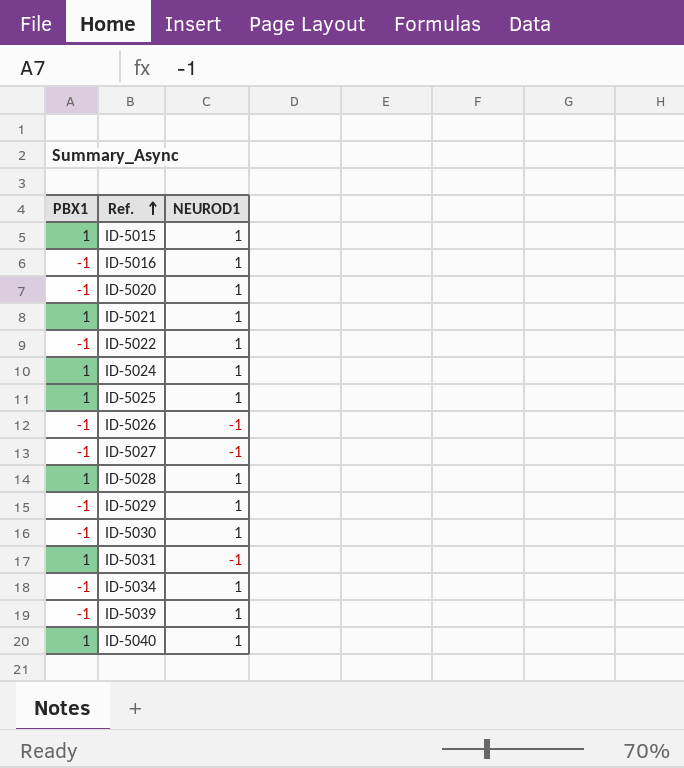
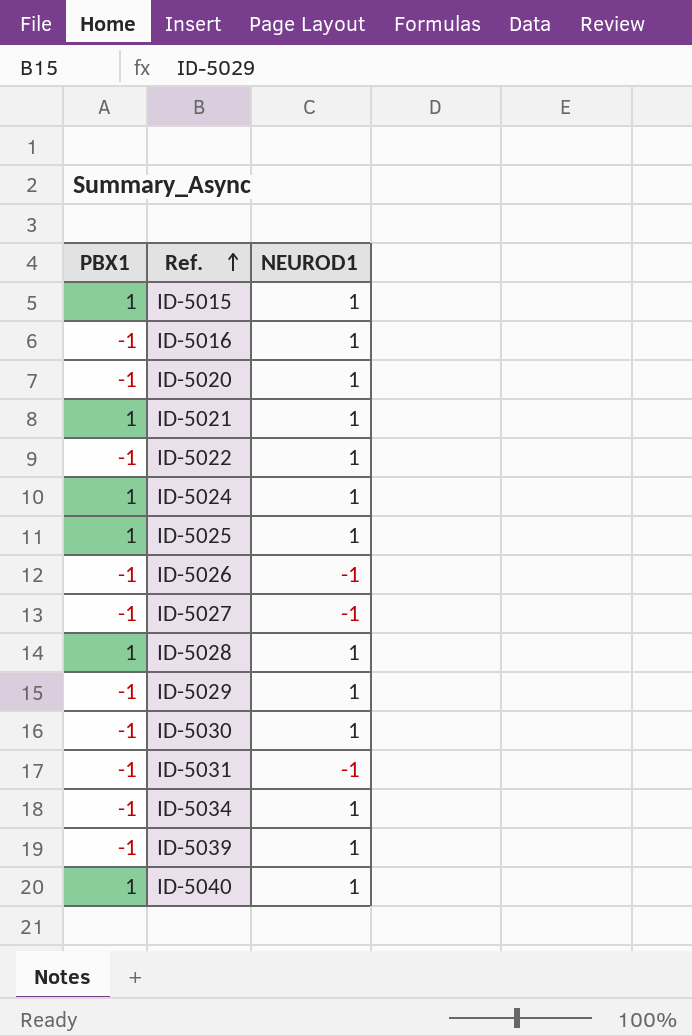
ID-5031 | PBX1: 1 -> -1

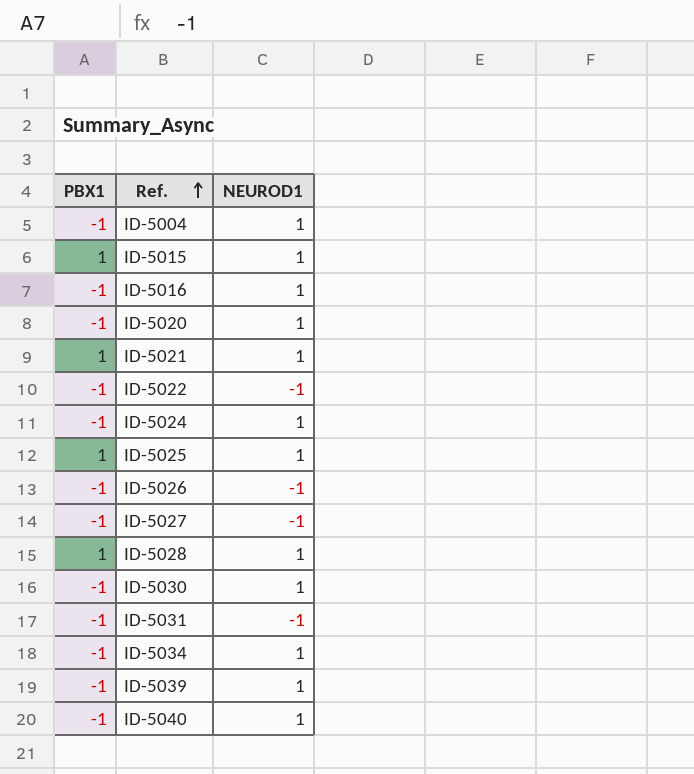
row ID-5029: -1 | 1 -> none
row ID-5004: none -> -1 | 1
ID-5022 | NEUROD1: 1 -> -1
ID-5024 | PBX1: 1 -> -1
ID-5040 | PBX1: 1 -> -1

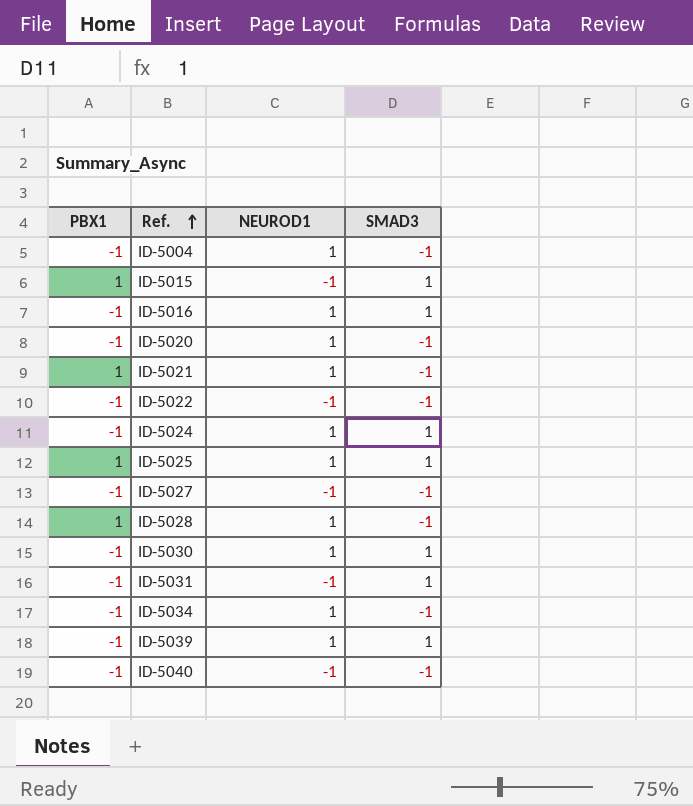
column SMAD3 | position: none -> 4
row ID-5026: -1 | -1 -> none
ID-5015 | NEUROD1: 1 -> -1
ID-5040 | NEUROD1: 1 -> -1

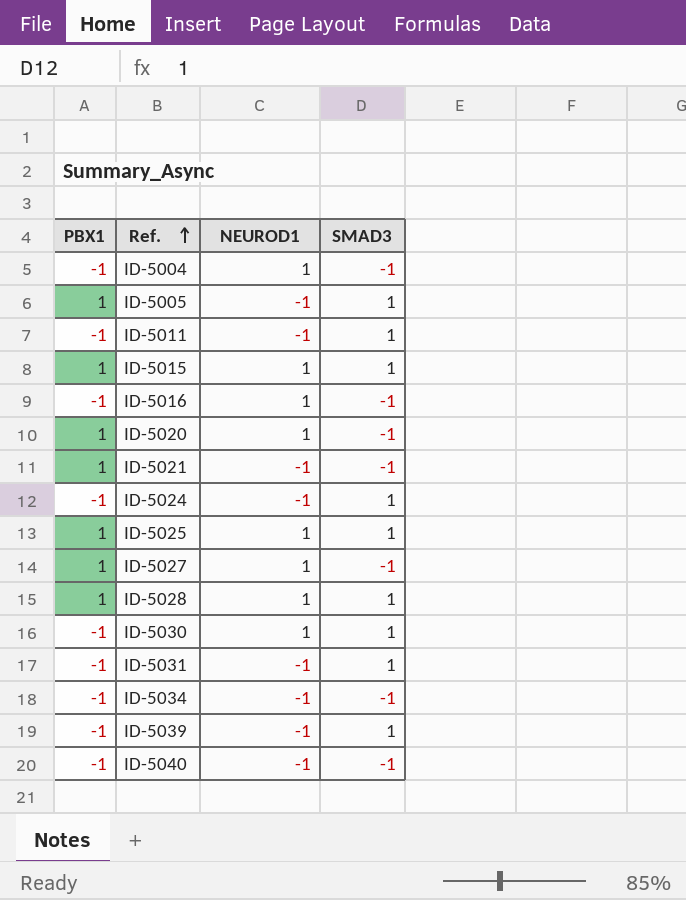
row ID-5022: -1 | -1 | -1 -> none
row ID-5005: none -> 1 | -1 | 1
row ID-5011: none -> -1 | -1 | 1
ID-5015 | NEUROD1: -1 -> 1
ID-5016 | SMAD3: 1 -> -1
ID-5020 | PBX1: -1 -> 1
ID-5021 | NEUROD1: 1 -> -1
ID-5024 | NEUROD1: 1 -> -1
ID-5027 | PBX1: -1 -> 1
ID-5027 | NEUROD1: -1 -> 1
ID-5028 | SMAD3: -1 -> 1
ID-5034 | NEUROD1: 1 -> -1
ID-5039 | NEUROD1: 1 -> -1

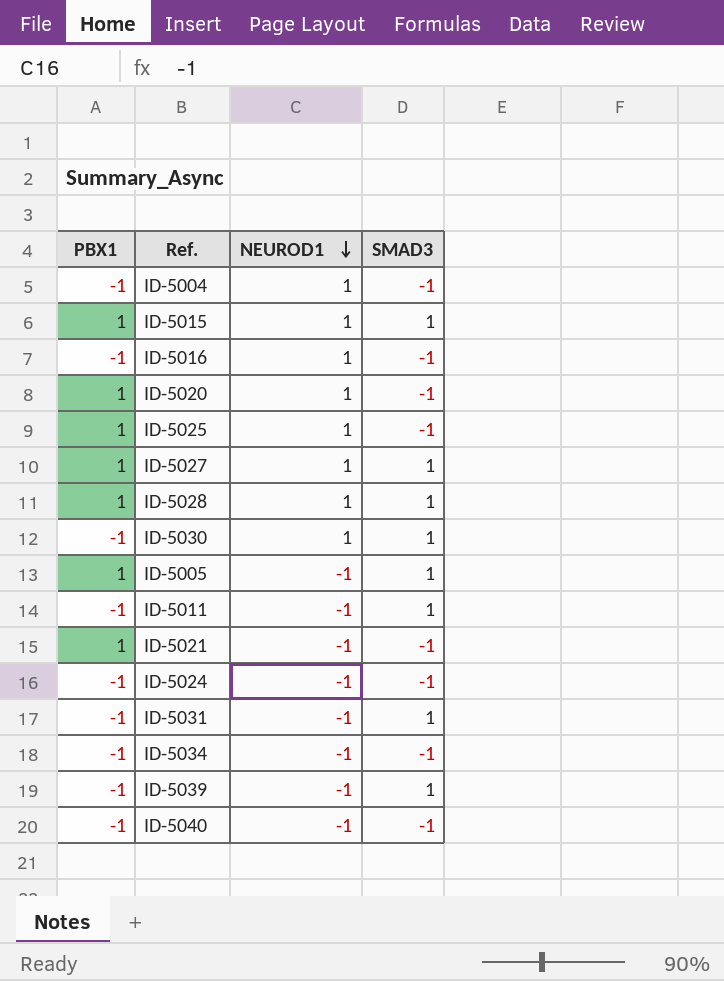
row order: Ref. ascending -> NEUROD1 descending
ID-5025 | SMAD3: 1 -> -1
ID-5027 | SMAD3: -1 -> 1
ID-5024 | SMAD3: 1 -> -1

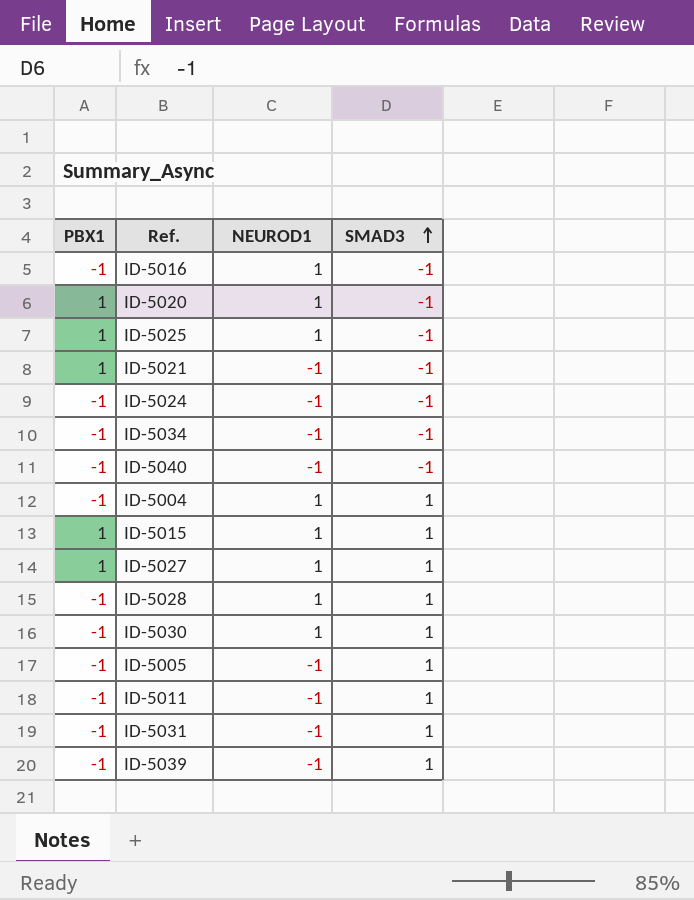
row order: NEUROD1 descending -> SMAD3 ascending
ID-5004 | SMAD3: -1 -> 1
ID-5028 | PBX1: 1 -> -1
ID-5005 | PBX1: 1 -> -1

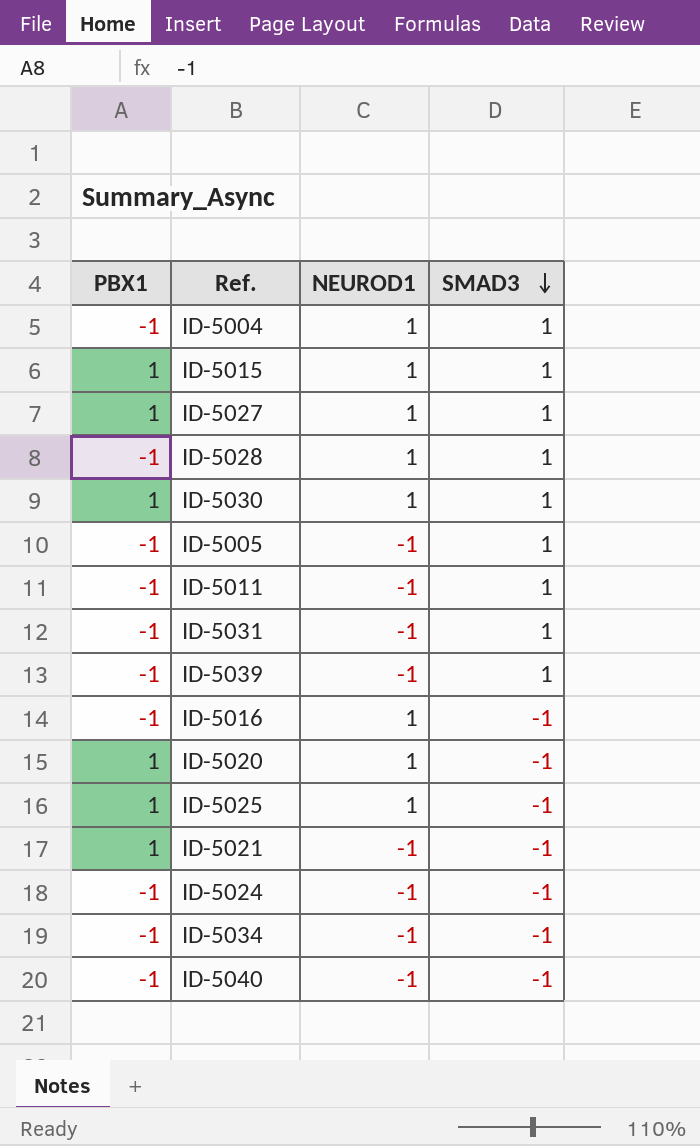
row order: SMAD3 ascending -> SMAD3 descending
ID-5030 | PBX1: -1 -> 1

